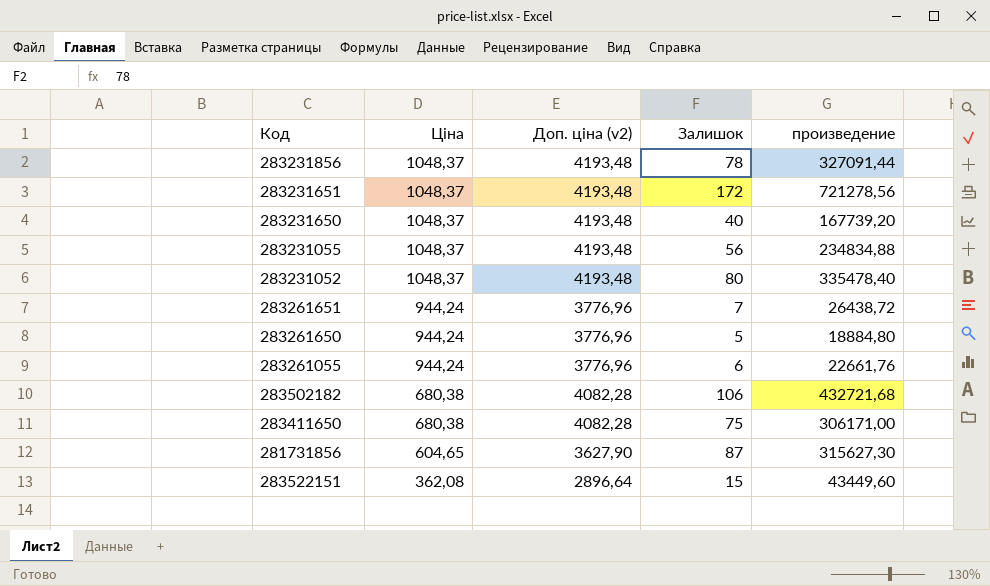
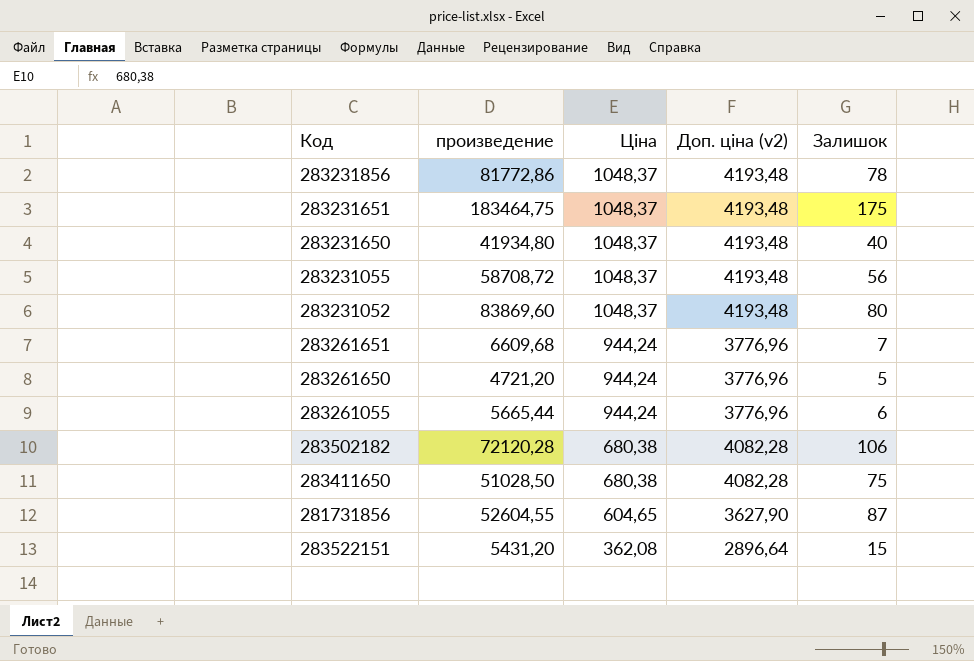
column произведение | formula: [Доп. ціна (v2)] * [Залишок] -> [Ціна] * [Залишок]
column произведение | position: 5 -> 2
283231651 | Залишок: 172 -> 175

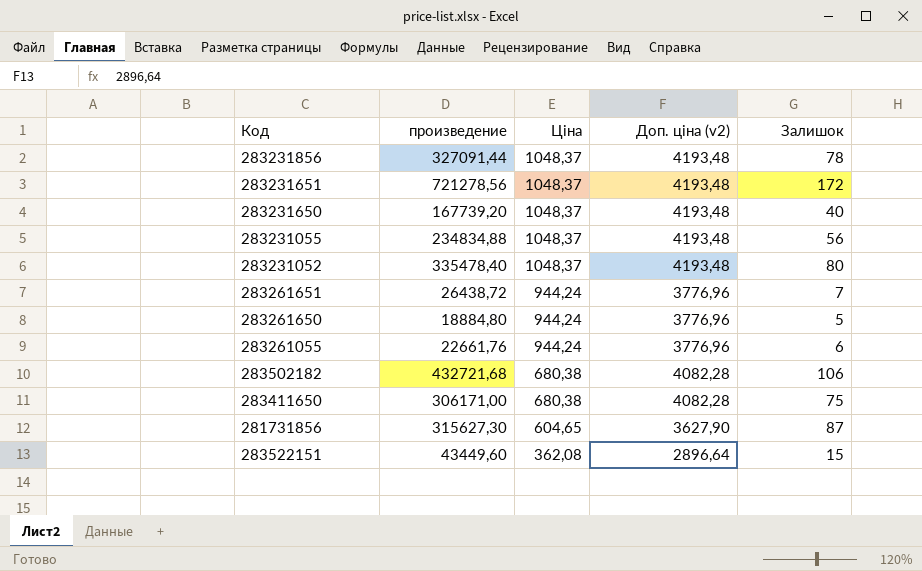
column произведение | formula: [Ціна] * [Залишок] -> [Доп. ціна (v2)] * [Залишок]
283231651 | Залишок: 175 -> 172

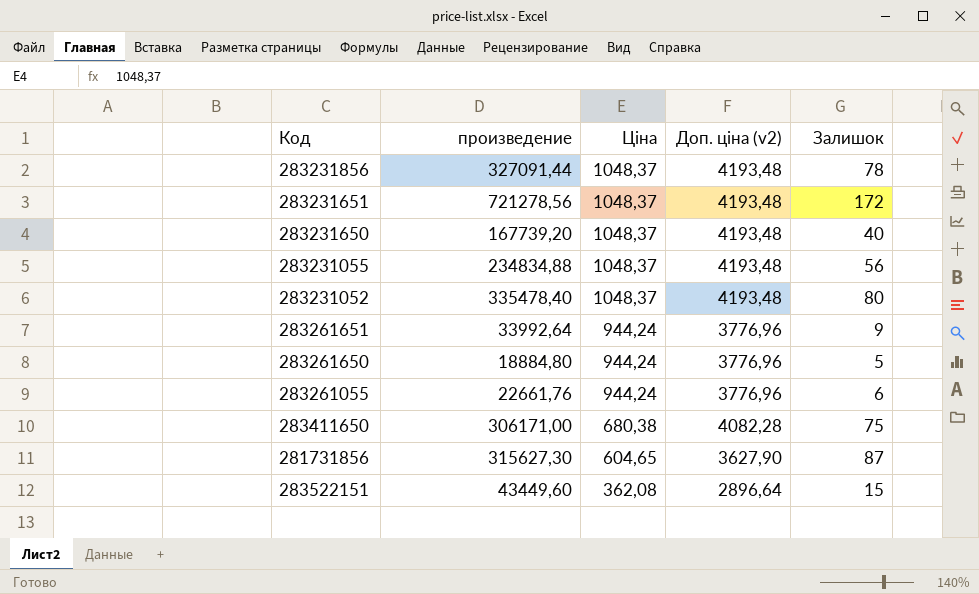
row 283502182: 432721,68 | 680,38 | 4082,28 | 106 -> none
283261651 | произведение: 26438,72 -> 33992,64
283261651 | Залишок: 7 -> 9

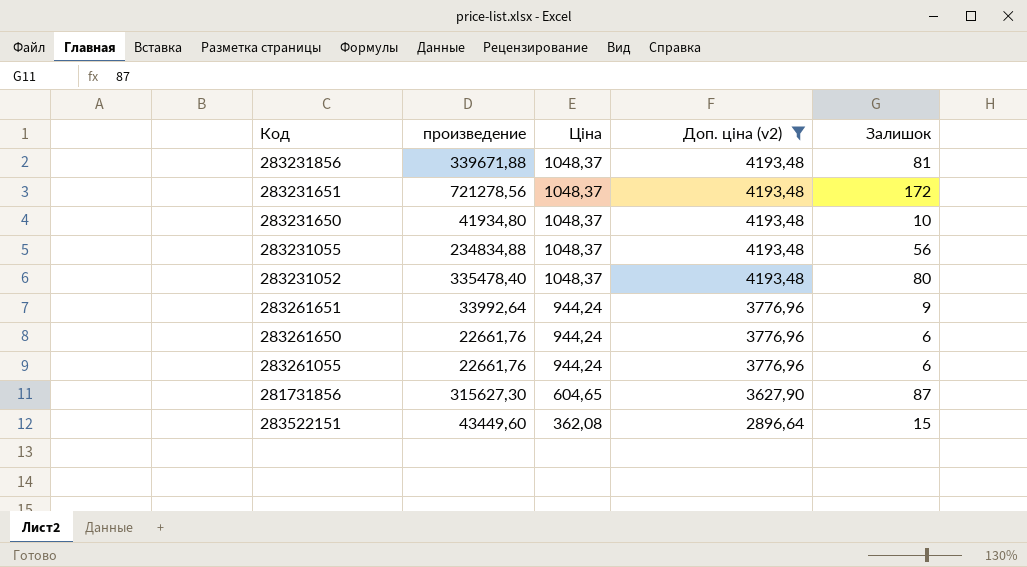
filter: none -> Доп. ціна (v2) != 4082,28
283231856 | произведение: 327091,44 -> 339671,88
283231856 | Залишок: 78 -> 81
283231650 | произведение: 167739,20 -> 41934,80
283231650 | Залишок: 40 -> 10
283261650 | произведение: 18884,80 -> 22661,76
283261650 | Залишок: 5 -> 6

